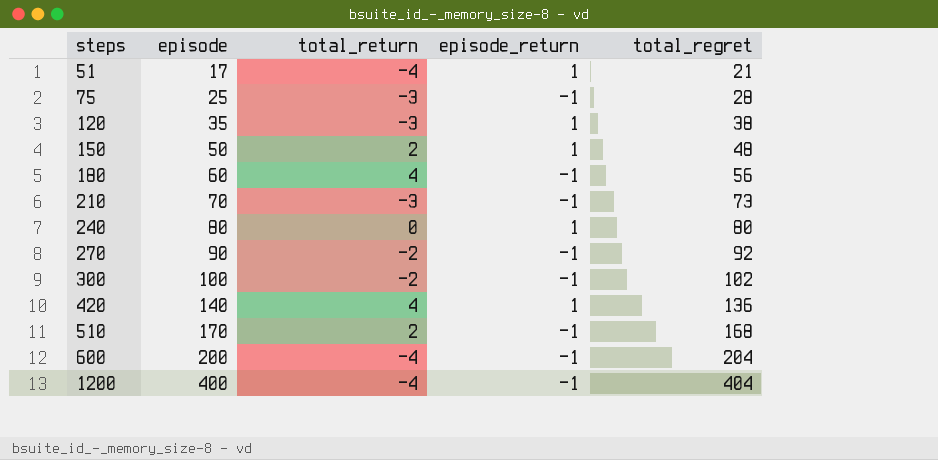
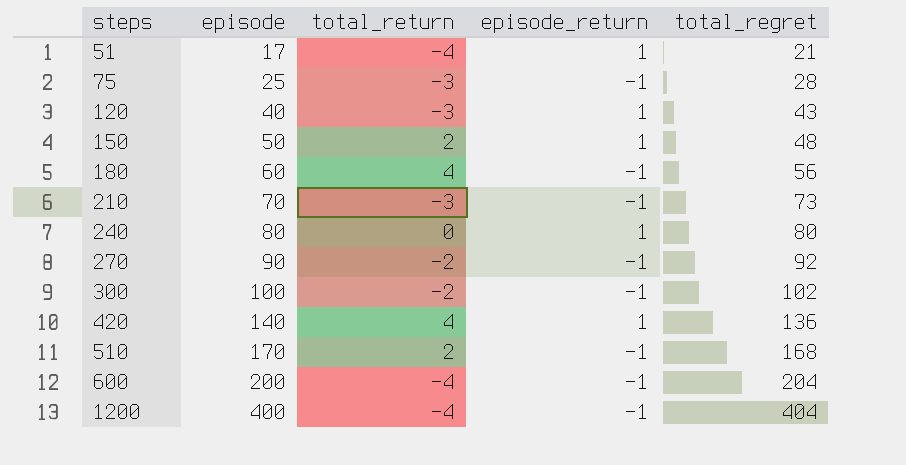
120 | episode: 35 -> 40
120 | total_regret: 38 -> 43

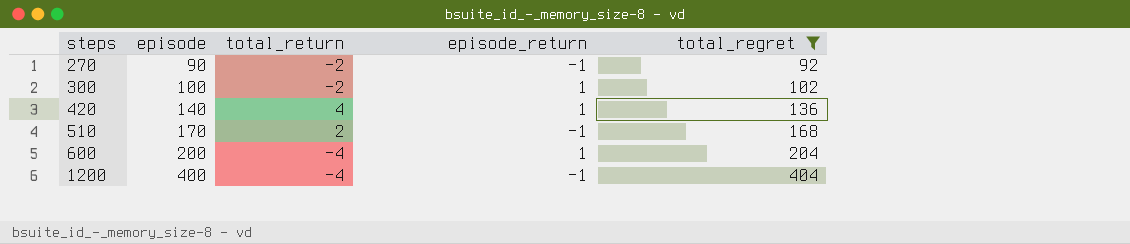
filter: none -> total_regret >= 92
300 | episode_return: -1 -> 1
600 | episode_return: -1 -> 1

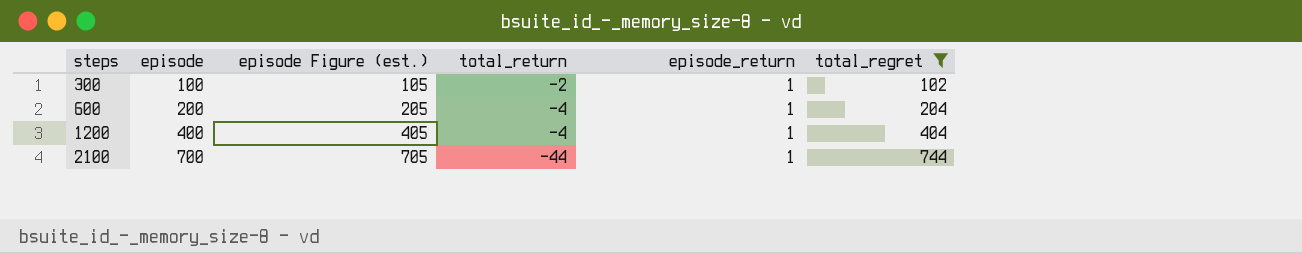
column episode Figure (est.) | formula: none -> [episode] + 5
row 270: 90 | -2 | -1 | 92 -> none
row 420: 140 | 4 | 1 | 136 -> none
row 510: 170 | 2 | -1 | 168 -> none
1200 | episode_return: -1 -> 1
row 2100: none -> 700 | 705 | -44 | 1 | 744

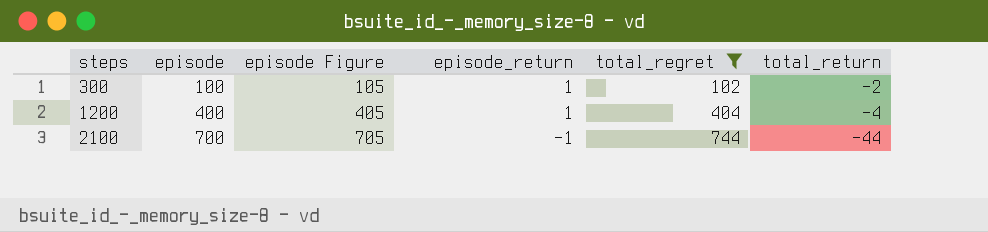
column name: episode Figure (est.) -> episode Figure
column total_return | position: 4 -> 6
row 600: 200 | 205 | -4 | 1 | 204 -> none
2100 | episode_return: 1 -> -1

